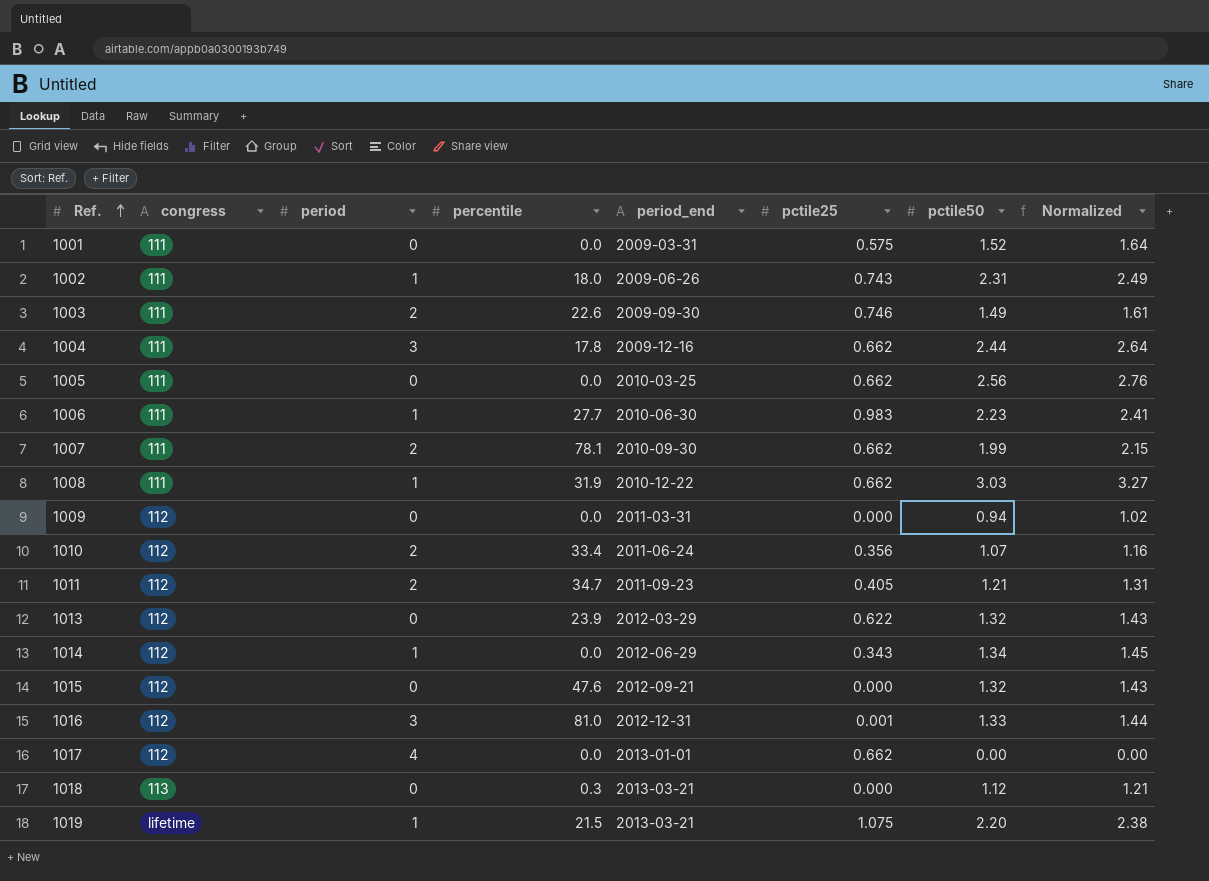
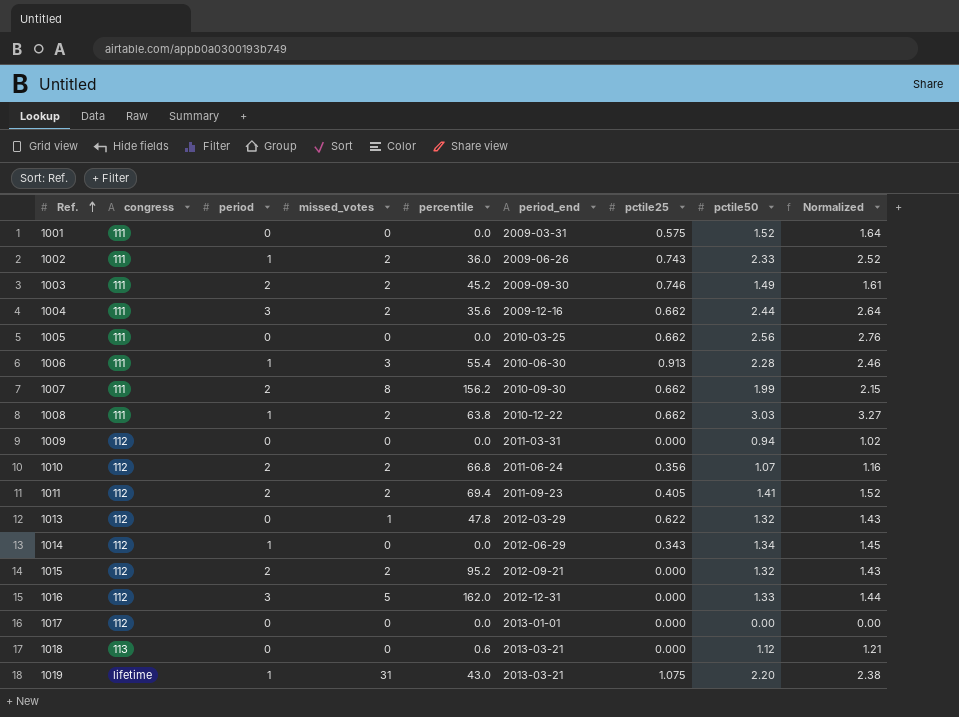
column missed_votes | position: none -> 4
1002 | percentile: 18.0 -> 36.0
1002 | pctile50: 2.31 -> 2.33
1002 | Normalized: 2.49 -> 2.52
1003 | percentile: 22.6 -> 45.2
1004 | percentile: 17.8 -> 35.6
1006 | percentile: 27.7 -> 55.4
1006 | pctile25: 0.983 -> 0.913
1006 | pctile50: 2.23 -> 2.28
1006 | Normalized: 2.41 -> 2.46
1007 | percentile: 78.1 -> 156.2
1008 | percentile: 31.9 -> 63.8
1010 | percentile: 33.4 -> 66.8
1011 | percentile: 34.7 -> 69.4
1011 | pctile50: 1.21 -> 1.41
1011 | Normalized: 1.31 -> 1.52
1013 | percentile: 23.9 -> 47.8
1015 | period: 0 -> 2
1015 | percentile: 47.6 -> 95.2
1016 | percentile: 81.0 -> 162.0
1016 | pctile25: 0.001 -> 0.000
1017 | period: 4 -> 0
1017 | pctile25: 0.662 -> 0.000
1018 | percentile: 0.3 -> 0.6
1019 | percentile: 21.5 -> 43.0

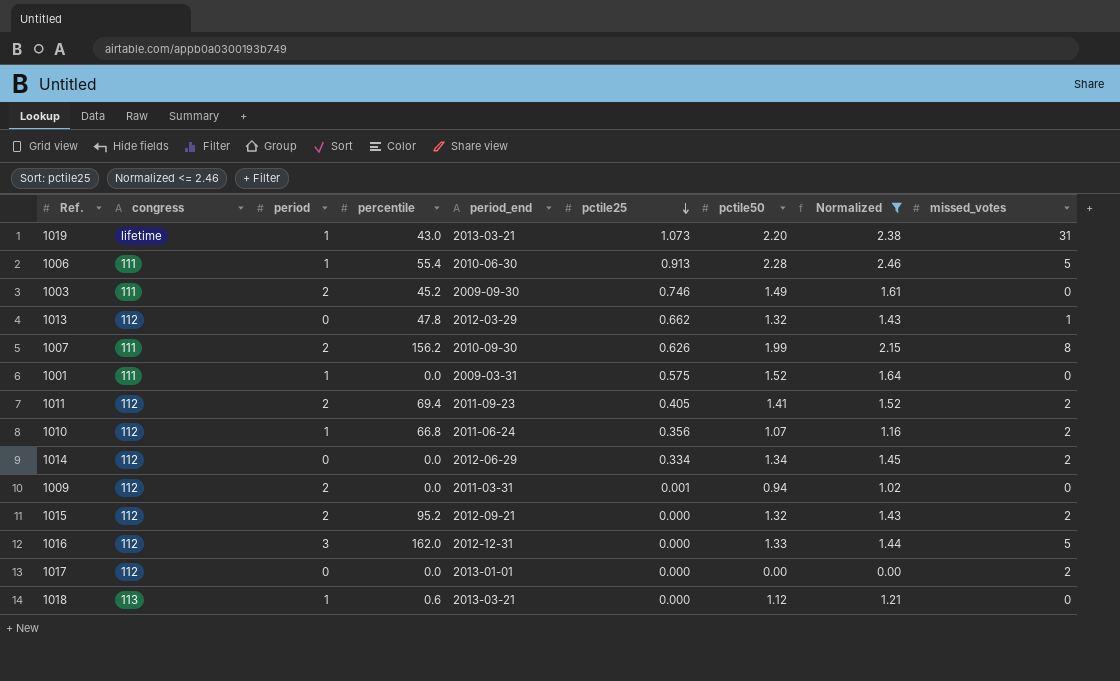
filter: none -> Normalized <= 2.46
row order: Ref. ascending -> pctile25 descending
column missed_votes | position: 4 -> 9
1019 | pctile25: 1.075 -> 1.073
1006 | missed_votes: 3 -> 5
1003 | missed_votes: 2 -> 0
1013 | pctile25: 0.622 -> 0.662
1007 | pctile25: 0.662 -> 0.626
1001 | period: 0 -> 1
1010 | period: 2 -> 1
1014 | period: 1 -> 0
1014 | pctile25: 0.343 -> 0.334
1014 | missed_votes: 0 -> 2
1009 | period: 0 -> 2
1009 | pctile25: 0.000 -> 0.001
1017 | missed_votes: 0 -> 2
1018 | period: 0 -> 1

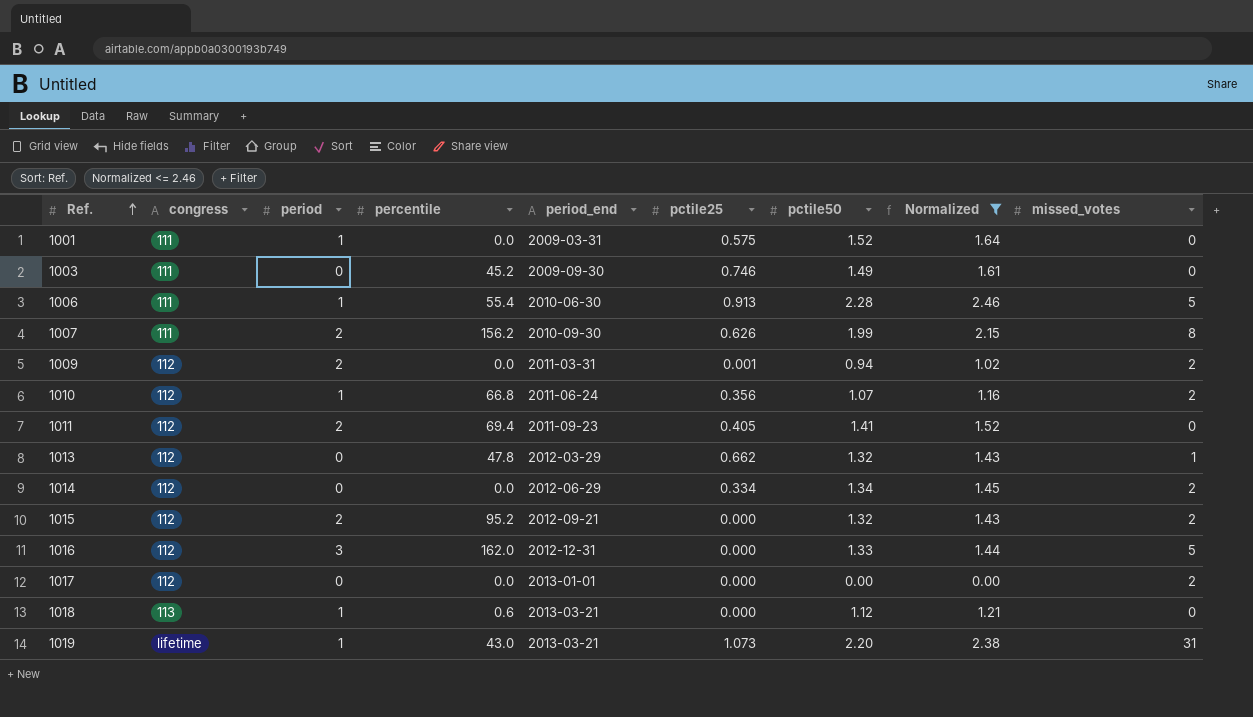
row order: pctile25 descending -> Ref. ascending
1003 | period: 2 -> 0
1009 | missed_votes: 0 -> 2
1011 | missed_votes: 2 -> 0

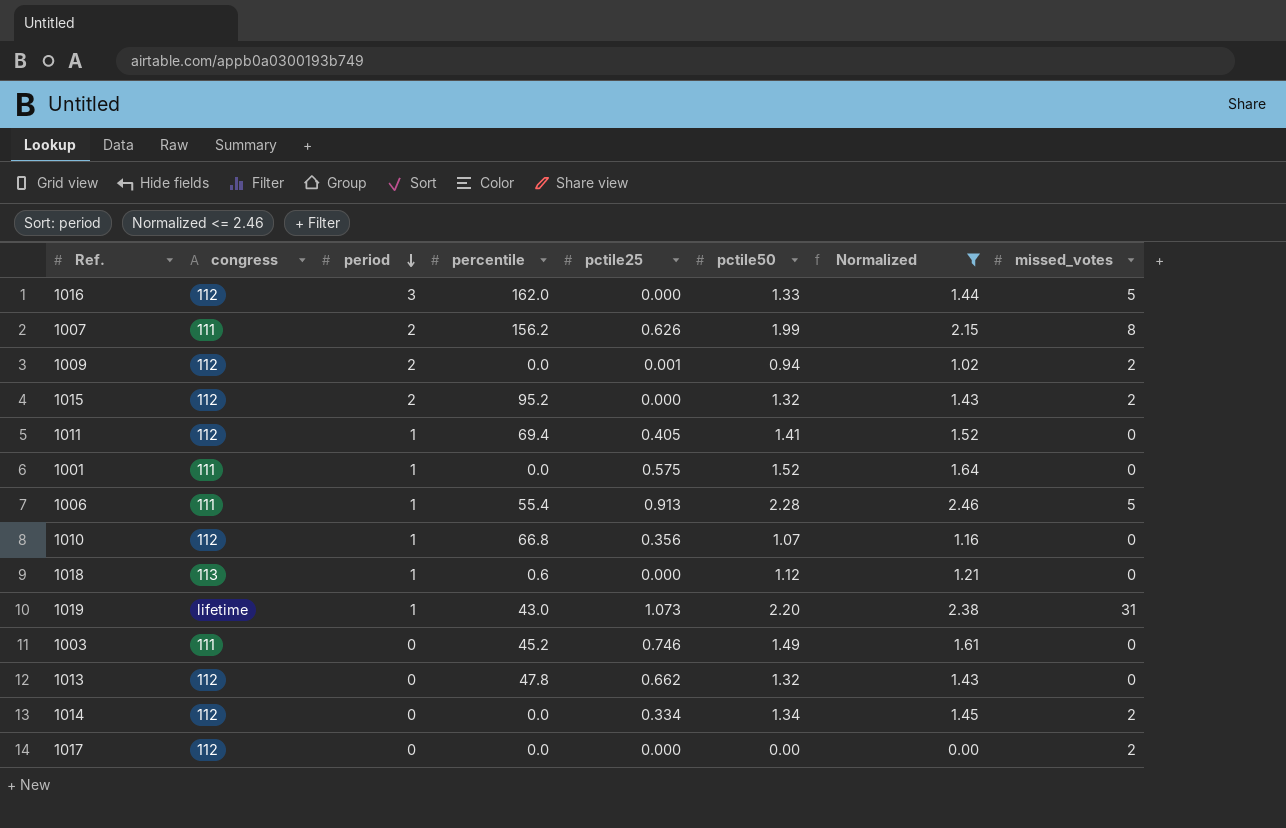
row order: Ref. ascending -> period descending
column period_end | position: 5 -> none
1011 | period: 2 -> 1
1010 | missed_votes: 2 -> 0
1013 | missed_votes: 1 -> 0

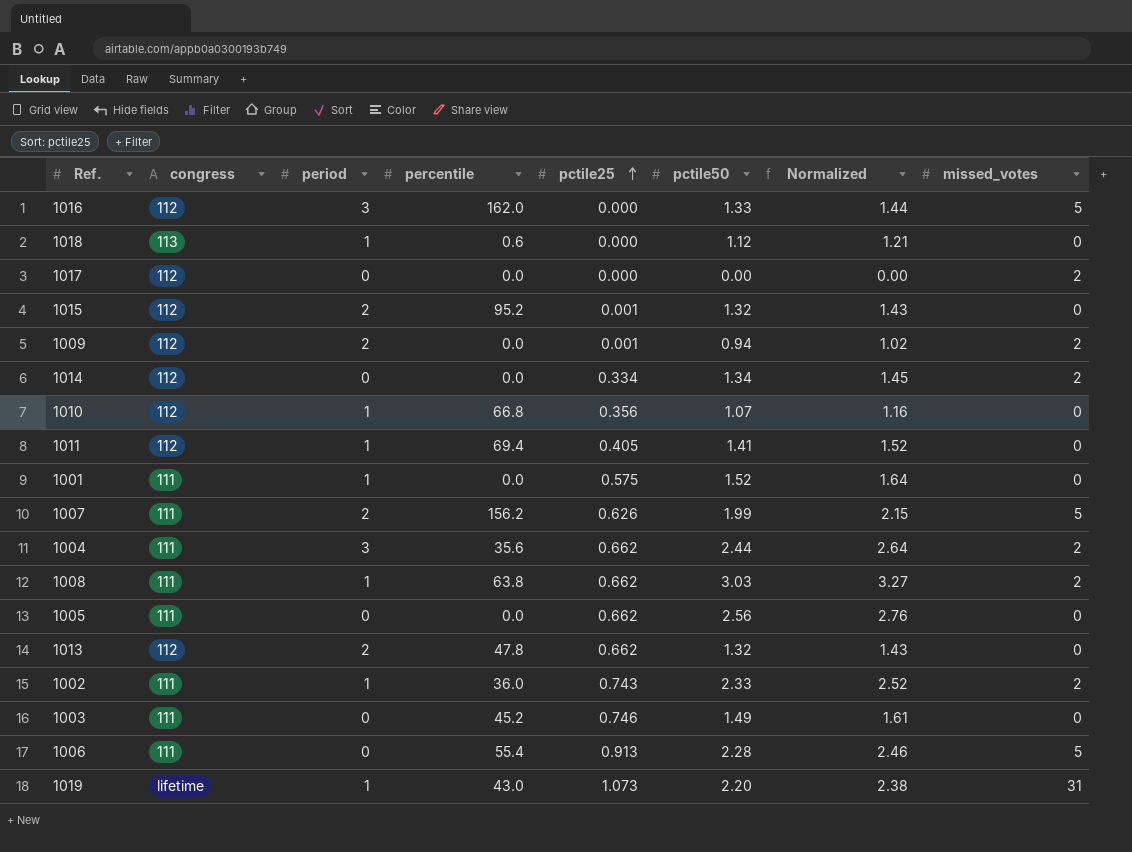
filter: Normalized <= 2.46 -> none
row order: period descending -> pctile25 ascending
1015 | pctile25: 0.000 -> 0.001
1015 | missed_votes: 2 -> 0
1007 | missed_votes: 8 -> 5
1013 | period: 0 -> 2
1006 | period: 1 -> 0

